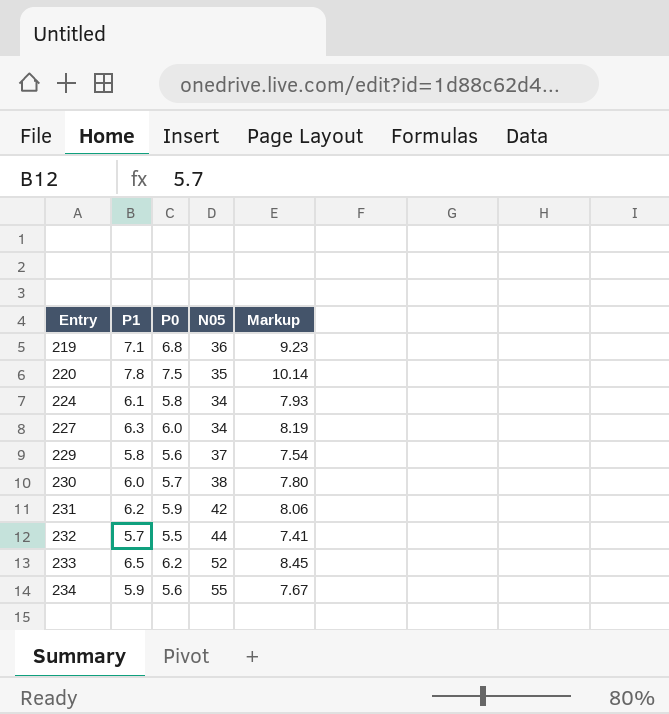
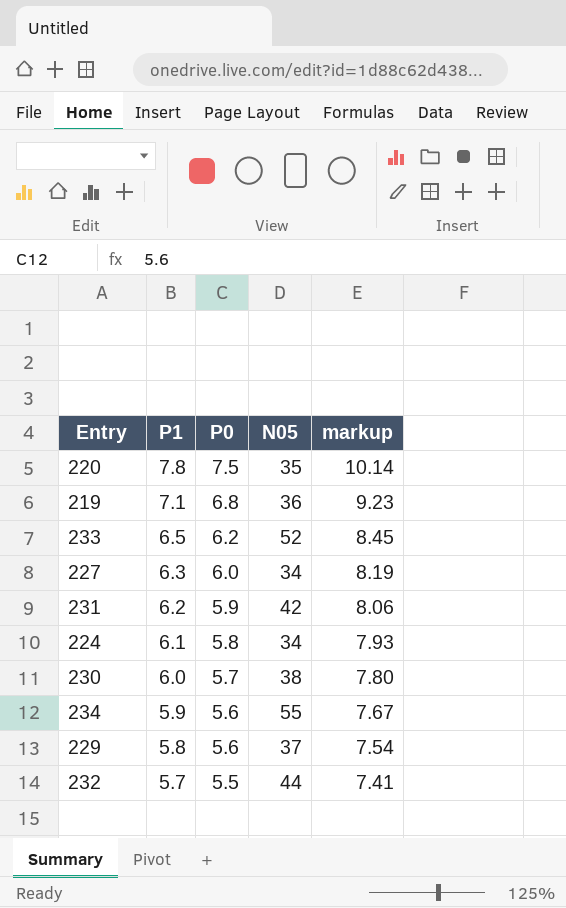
row order: Entry ascending -> P1 descending
column name: Markup -> markup

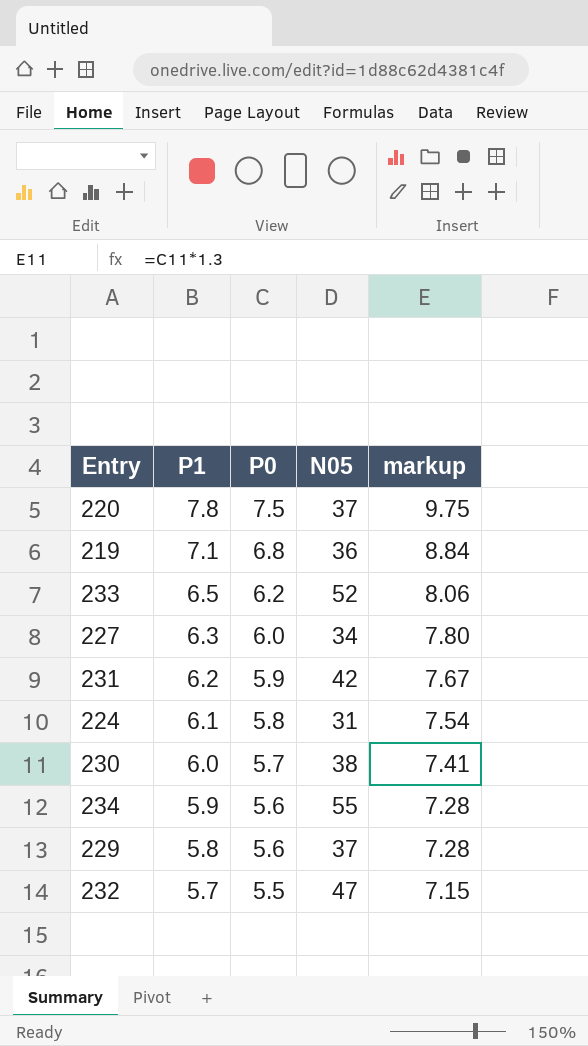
column markup | formula: [P1] * 1.3 -> [P0] * 1.3
220 | N05: 35 -> 37
224 | N05: 34 -> 31
232 | N05: 44 -> 47

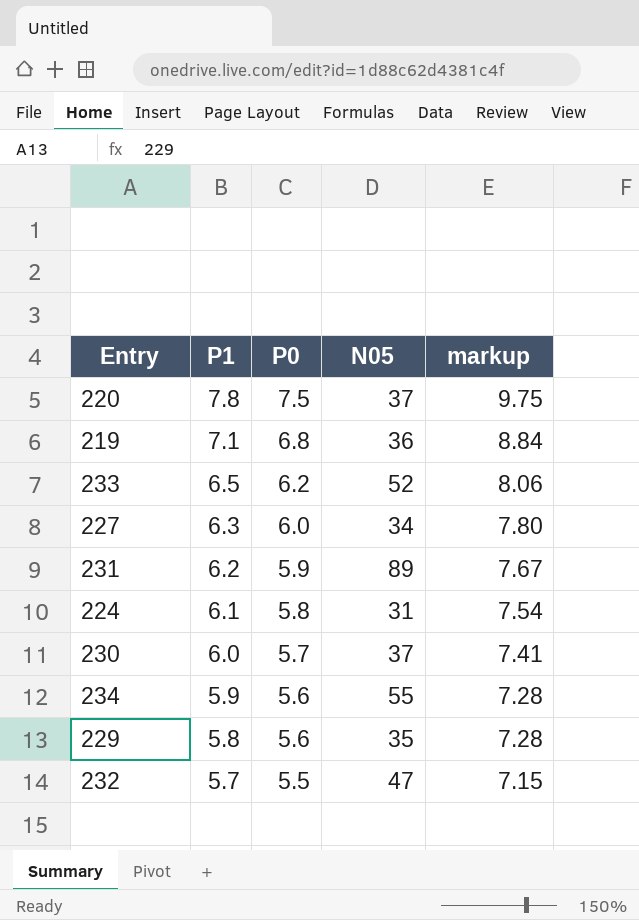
231 | N05: 42 -> 89
230 | N05: 38 -> 37
229 | N05: 37 -> 35

